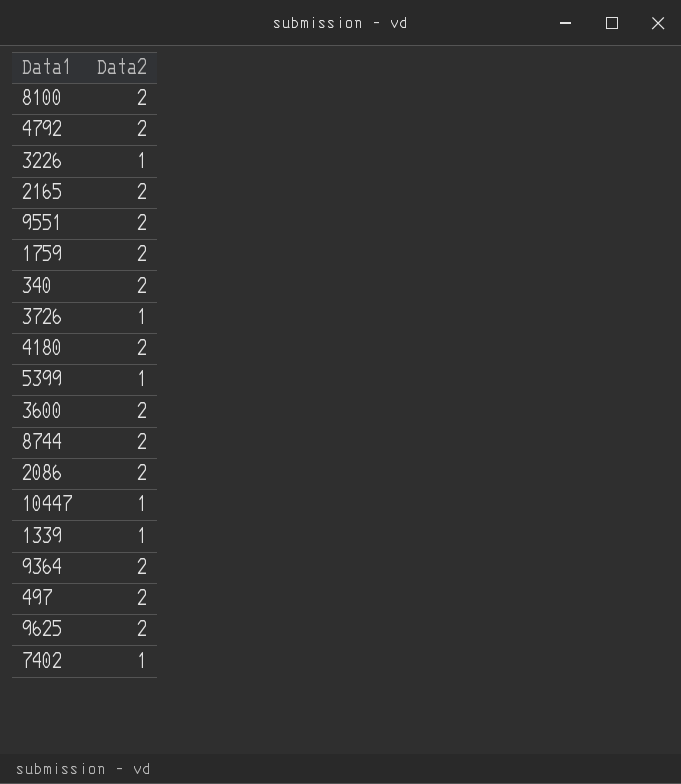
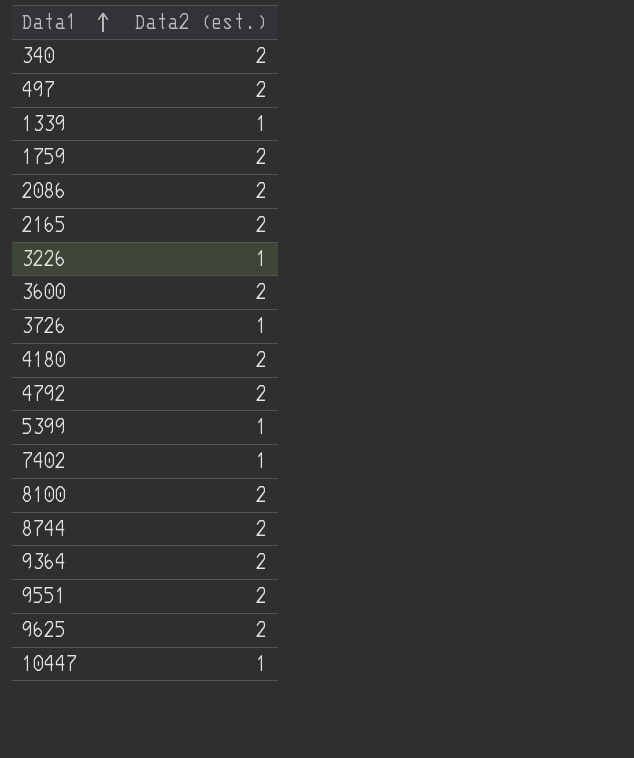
row order: none -> Data1 ascending
column name: Data2 -> Data2 (est.)

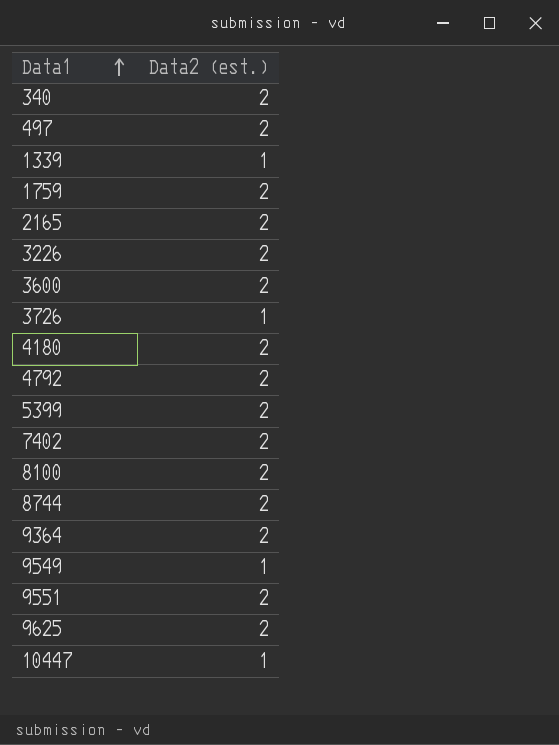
row 2086: 2 -> none
3226 | Data2 (est.): 1 -> 2
5399 | Data2 (est.): 1 -> 2
7402 | Data2 (est.): 1 -> 2
row 9549: none -> 1

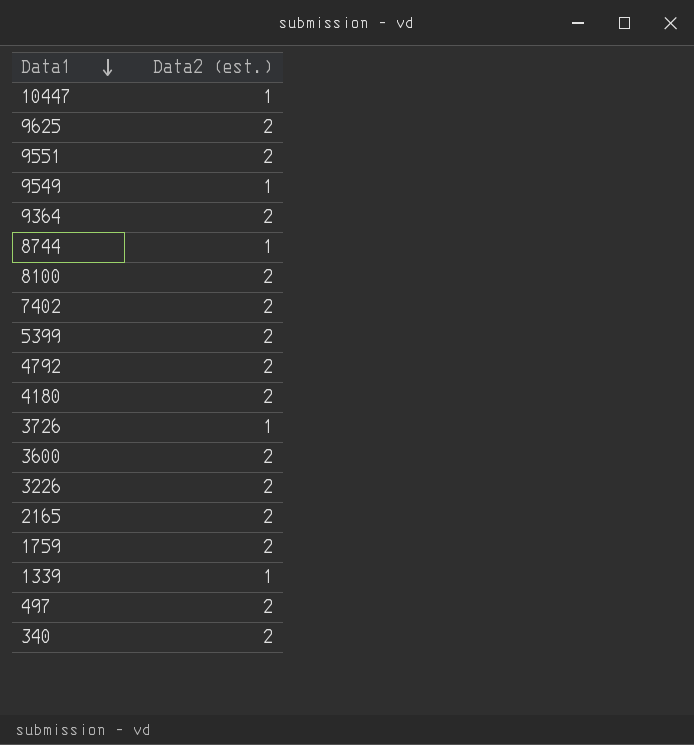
row order: Data1 ascending -> Data1 descending
8744 | Data2 (est.): 2 -> 1

